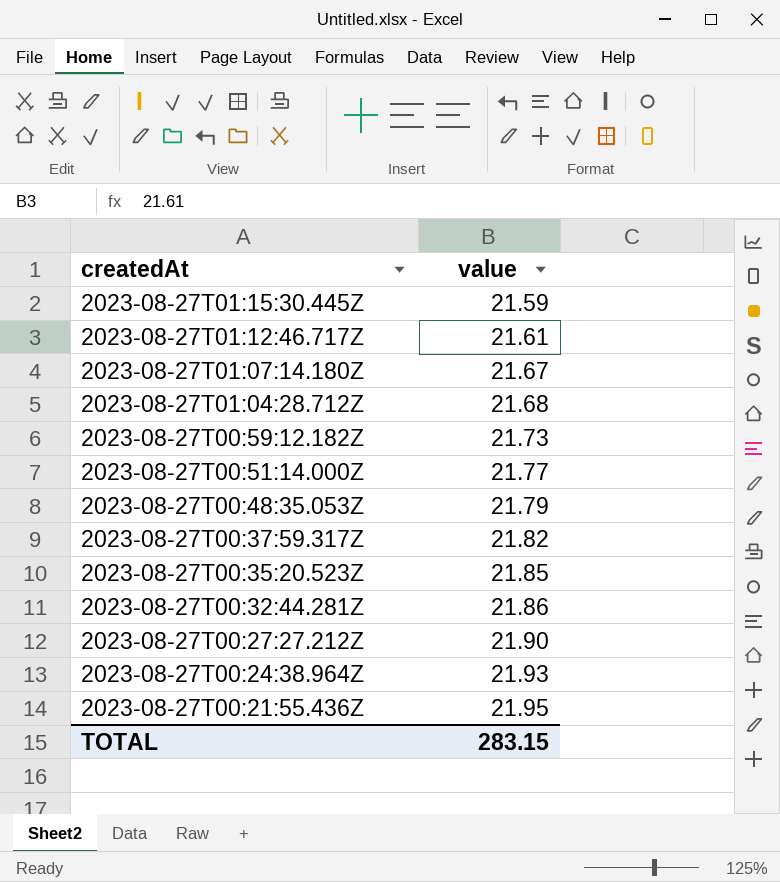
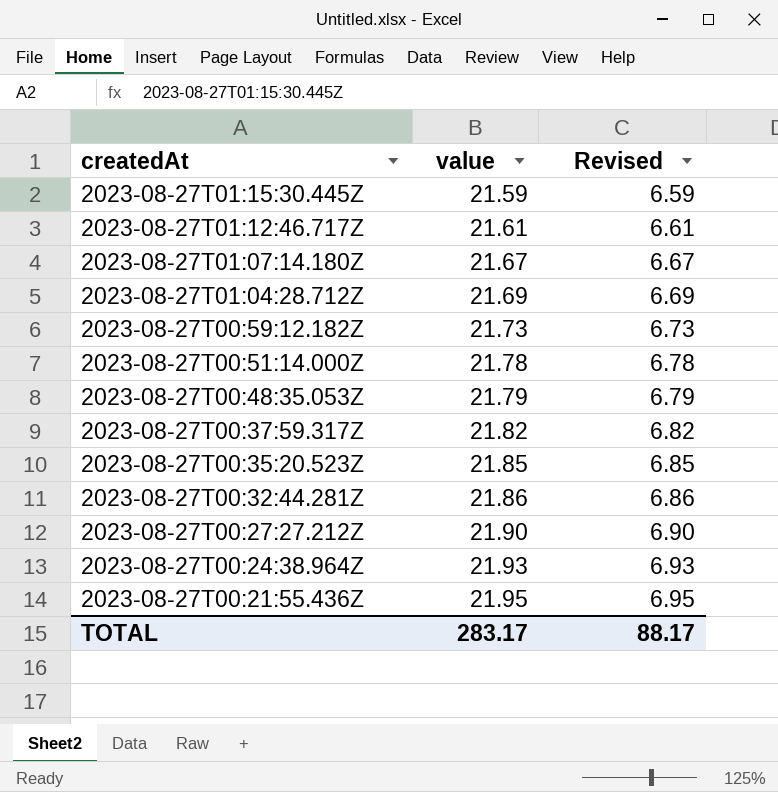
column Revised | formula: none -> [value] - 15
2023-08-27T01:04:28.712Z | value: 21.68 -> 21.69
2023-08-27T00:51:14.000Z | value: 21.77 -> 21.78
TOTAL | value: 283.15 -> 283.17

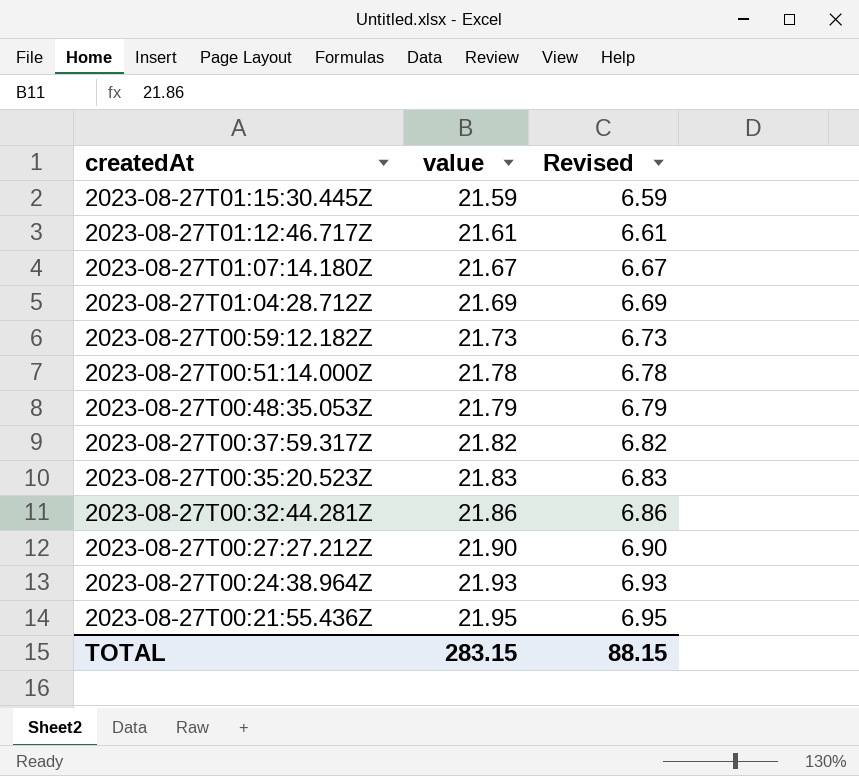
2023-08-27T00:35:20.523Z | value: 21.85 -> 21.83
2023-08-27T00:35:20.523Z | Revised: 6.85 -> 6.83
TOTAL | value: 283.17 -> 283.15
TOTAL | Revised: 88.17 -> 88.15

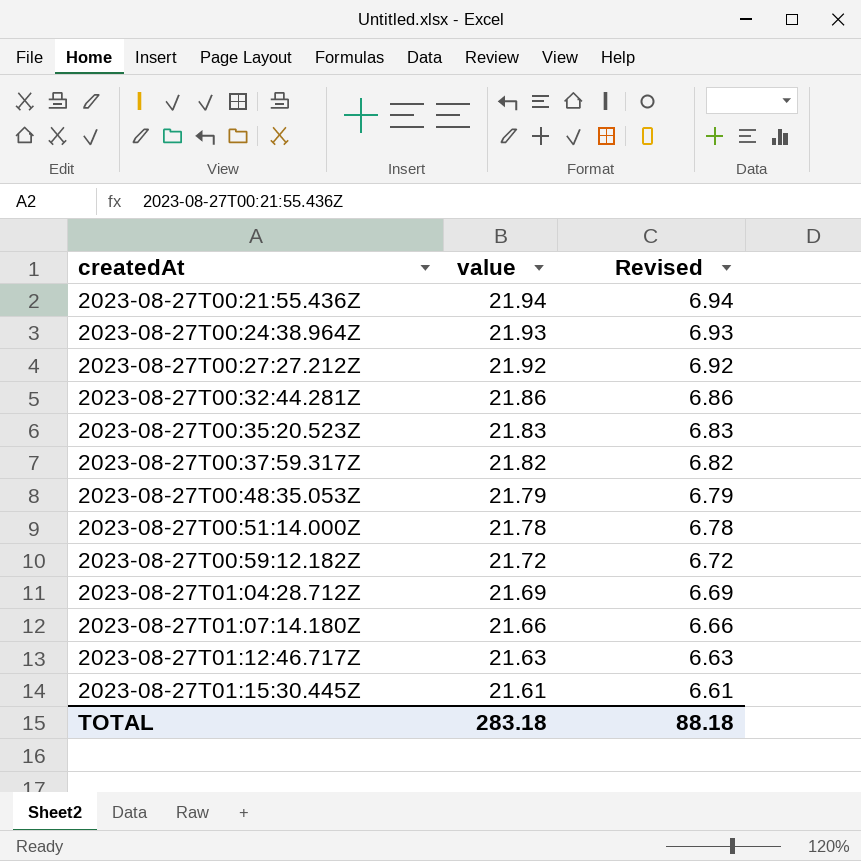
row order: createdAt descending -> createdAt ascending
2023-08-27T00:21:55.436Z | value: 21.95 -> 21.94
2023-08-27T00:21:55.436Z | Revised: 6.95 -> 6.94
2023-08-27T00:27:27.212Z | value: 21.90 -> 21.92
2023-08-27T00:27:27.212Z | Revised: 6.90 -> 6.92
2023-08-27T00:59:12.182Z | value: 21.73 -> 21.72
2023-08-27T00:59:12.182Z | Revised: 6.73 -> 6.72
2023-08-27T01:07:14.180Z | value: 21.67 -> 21.66
2023-08-27T01:07:14.180Z | Revised: 6.67 -> 6.66
2023-08-27T01:12:46.717Z | value: 21.61 -> 21.63
2023-08-27T01:12:46.717Z | Revised: 6.61 -> 6.63
2023-08-27T01:15:30.445Z | value: 21.59 -> 21.61
2023-08-27T01:15:30.445Z | Revised: 6.59 -> 6.61
TOTAL | value: 283.15 -> 283.18
TOTAL | Revised: 88.15 -> 88.18

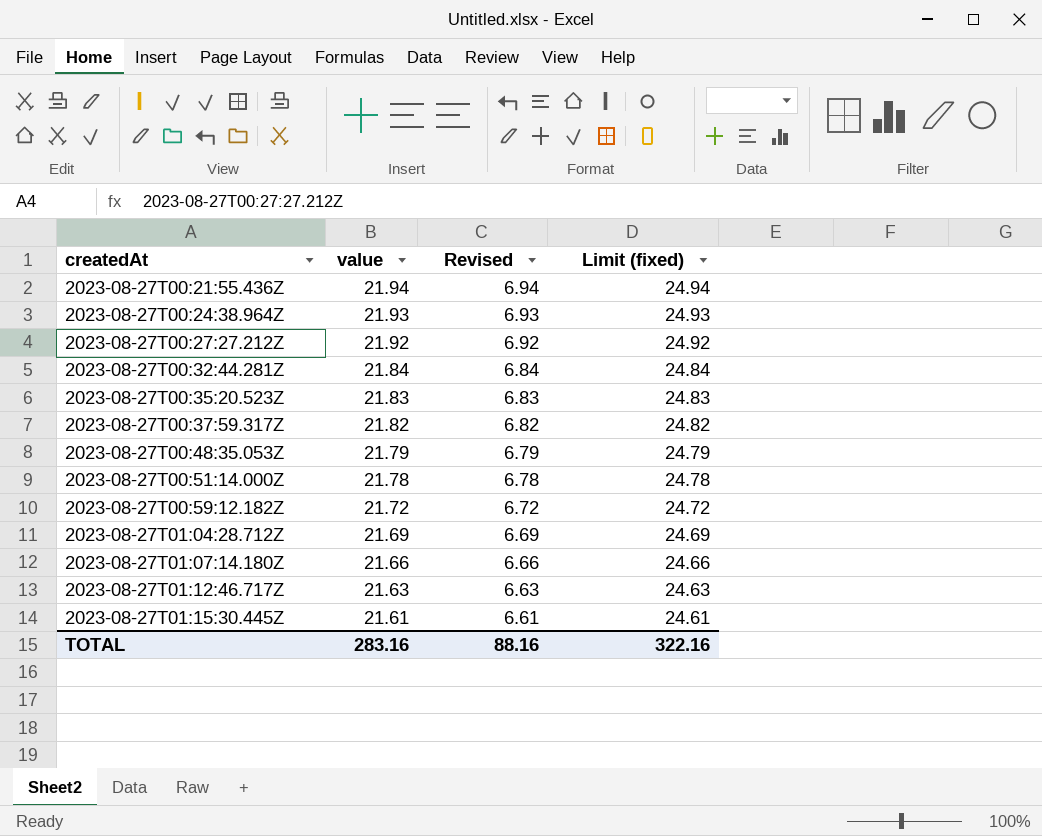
column Limit (fixed) | formula: none -> [value] + 3
2023-08-27T00:32:44.281Z | value: 21.86 -> 21.84
2023-08-27T00:32:44.281Z | Revised: 6.86 -> 6.84
TOTAL | value: 283.18 -> 283.16
TOTAL | Revised: 88.18 -> 88.16

